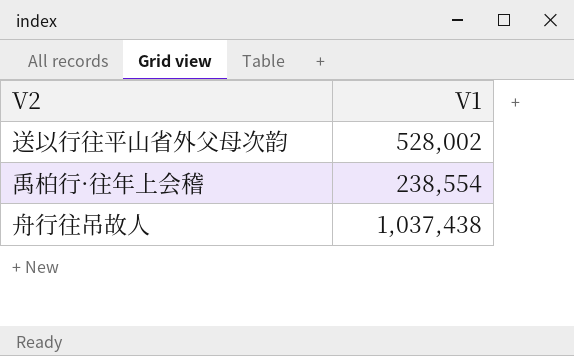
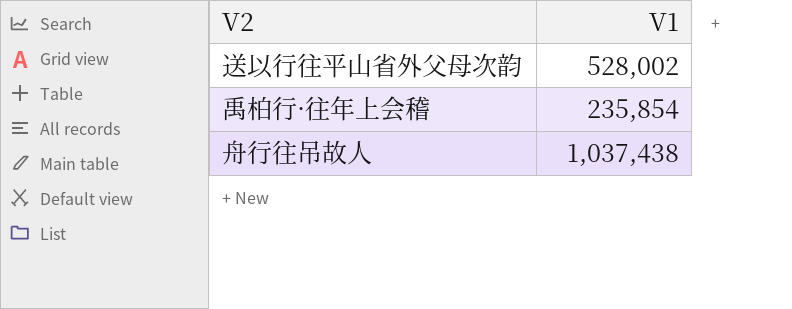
禹柏行·往年上会稽 | V1: 238,554 -> 235,854

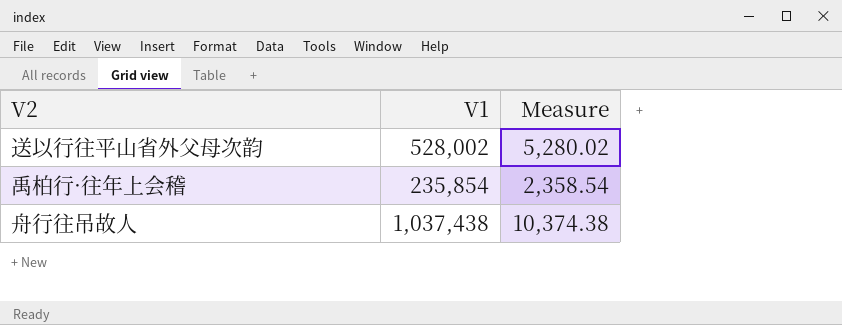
column Measure | formula: none -> [V1] * 0.01

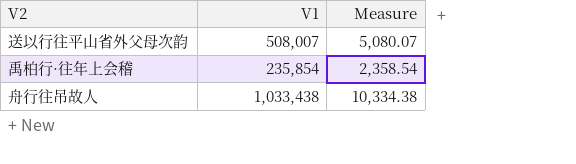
送以行往平山省外父母次韵 | V1: 528,002 -> 508,007
送以行往平山省外父母次韵 | Measure: 5,280.02 -> 5,080.07
舟行往吊故人 | V1: 1,037,438 -> 1,033,438
舟行往吊故人 | Measure: 10,374.38 -> 10,334.38

